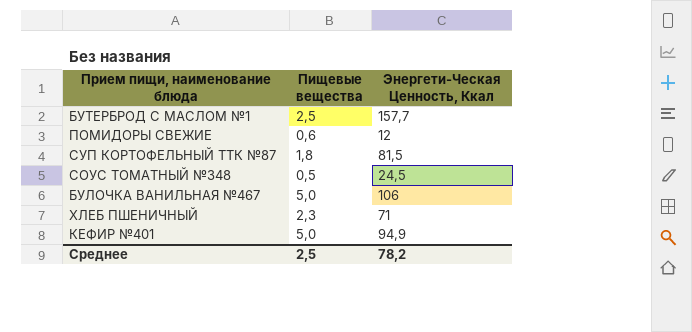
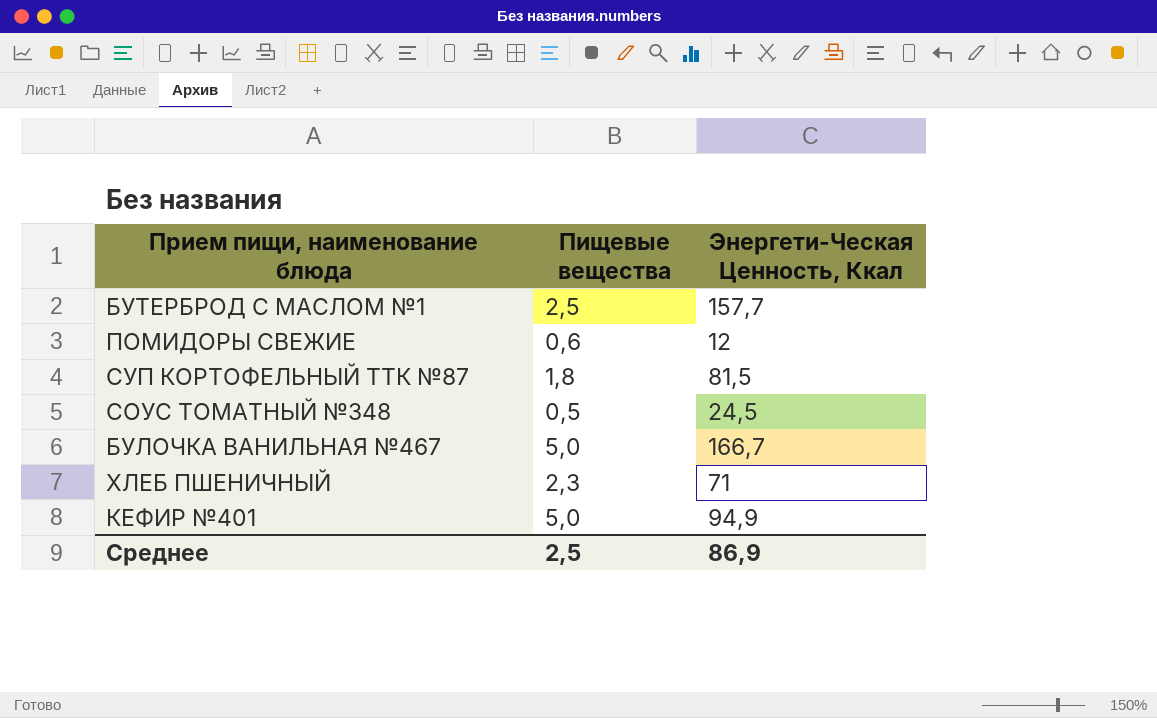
БУЛОЧКА ВАНИЛЬНАЯ №467 | Энергети-Ческая Ценность, Ккал: 106 -> 166,7
Среднее | Энергети-Ческая Ценность, Ккал: 78,2 -> 86,9

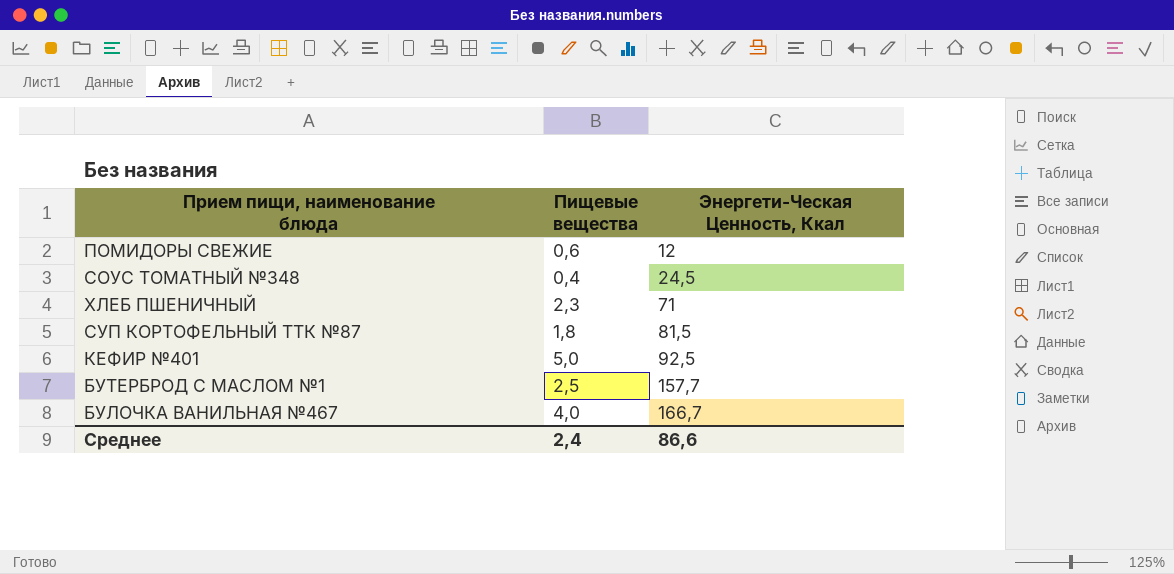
row order: none -> Энергети-Ческая Ценность, Ккал ascending
СОУС ТОМАТНЫЙ №348 | Пищевые вещества: 0,5 -> 0,4
КЕФИР №401 | Энергети-Ческая Ценность, Ккал: 94,9 -> 92,5
БУЛОЧКА ВАНИЛЬНАЯ №467 | Пищевые вещества: 5,0 -> 4,0
Среднее | Пищевые вещества: 2,5 -> 2,4
Среднее | Энергети-Ческая Ценность, Ккал: 86,9 -> 86,6

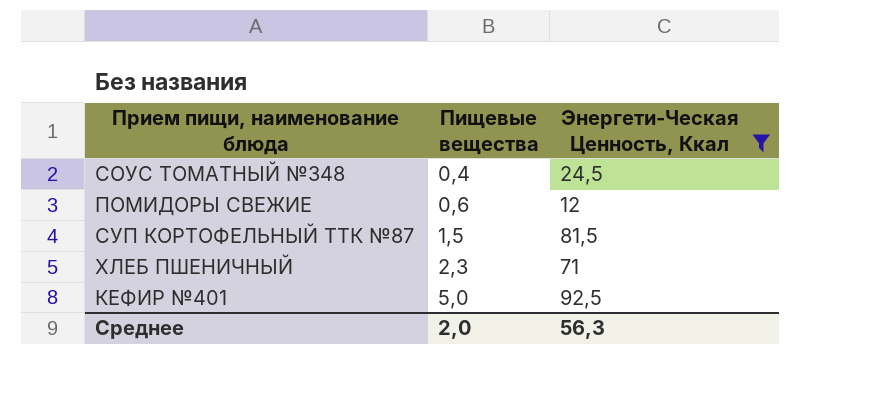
filter: none -> Энергети-Ческая Ценность, Ккал <= 92,5
row order: Энергети-Ческая Ценность, Ккал ascending -> Пищевые вещества ascending
СУП КОРТОФЕЛЬНЫЙ ТТК №87 | Пищевые вещества: 1,8 -> 1,5
Среднее | Пищевые вещества: 2,4 -> 2,0
Среднее | Энергети-Ческая Ценность, Ккал: 86,6 -> 56,3

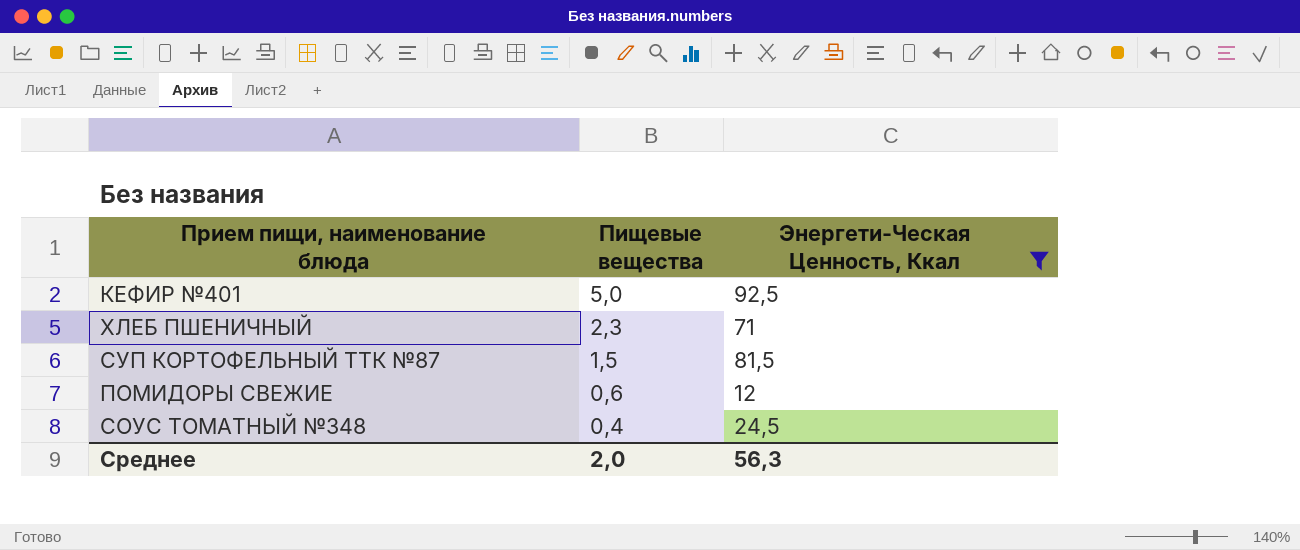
row order: Пищевые вещества ascending -> Пищевые вещества descending

